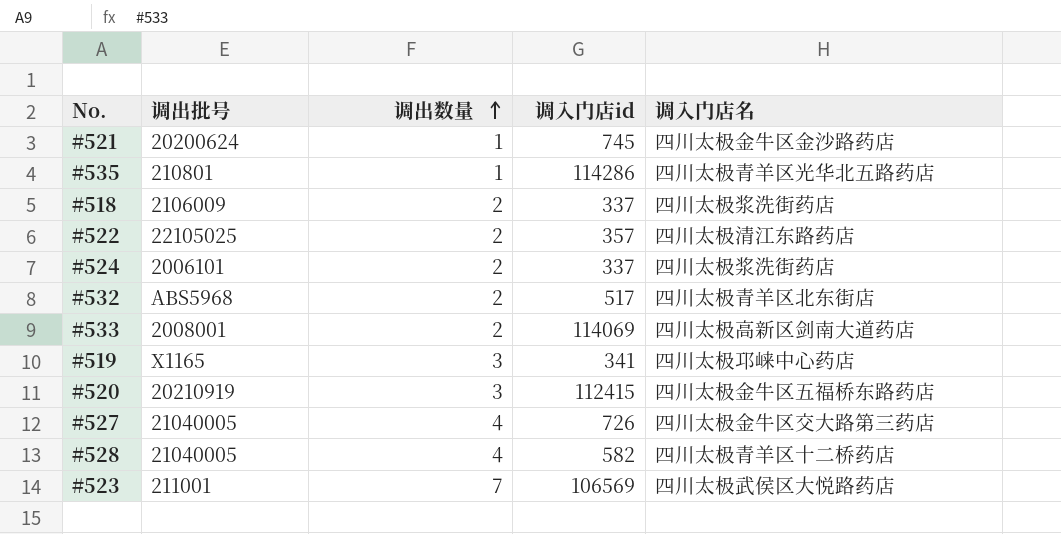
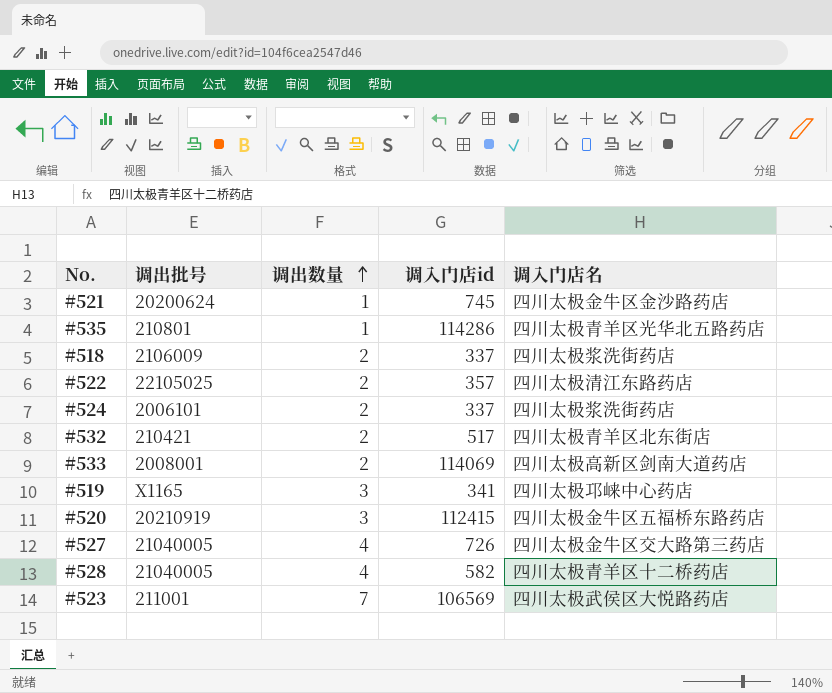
#532 | 调出批号: ABS5968 -> 210421

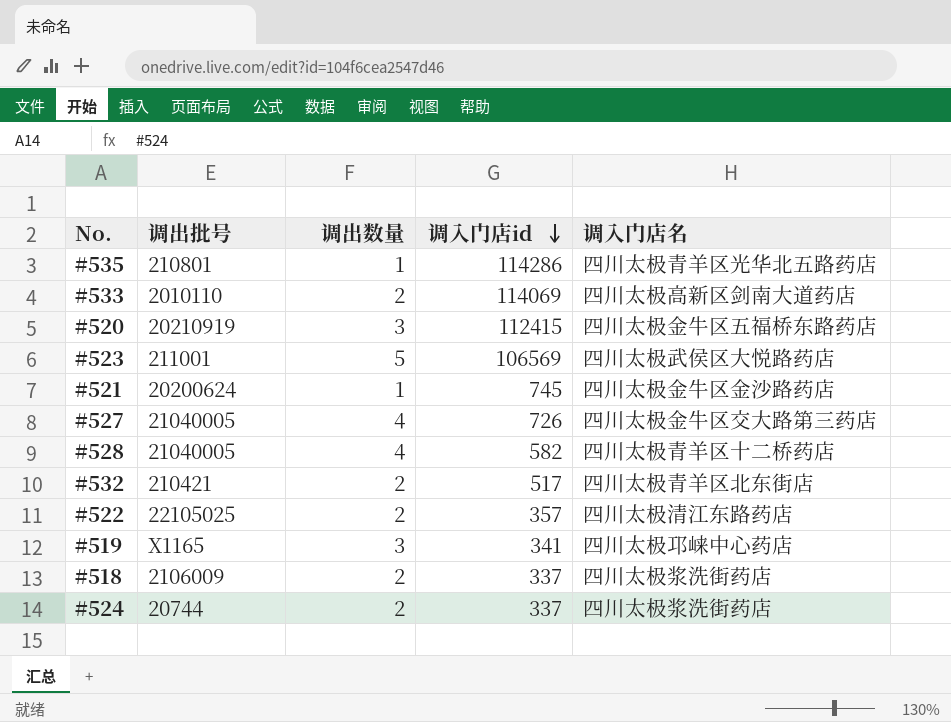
row order: 调出数量 ascending -> 调入门店id descending
#533 | 调出批号: 2008001 -> 2010110
#523 | 调出数量: 7 -> 5
#524 | 调出批号: 2006101 -> 20744

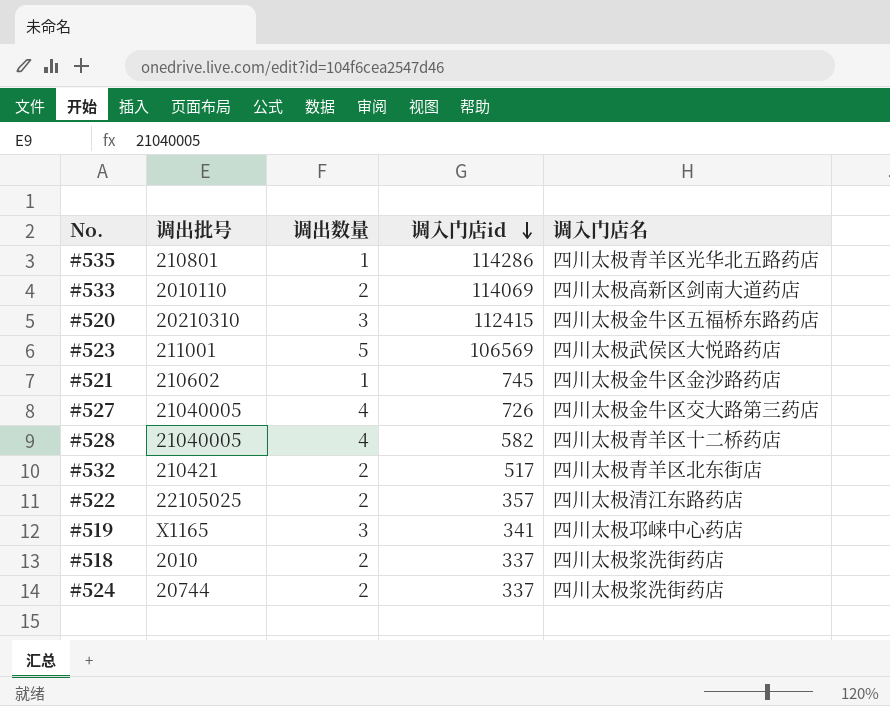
#520 | 调出批号: 20210919 -> 20210310
#521 | 调出批号: 20200624 -> 210602
#518 | 调出批号: 2106009 -> 2010

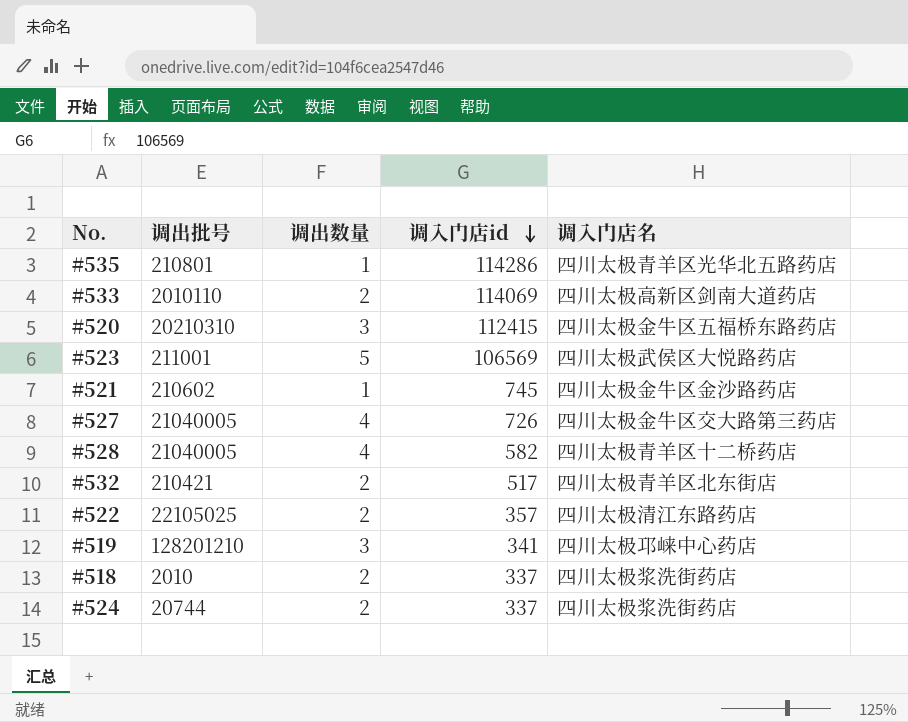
#519 | 调出批号: X1165 -> 128201210

